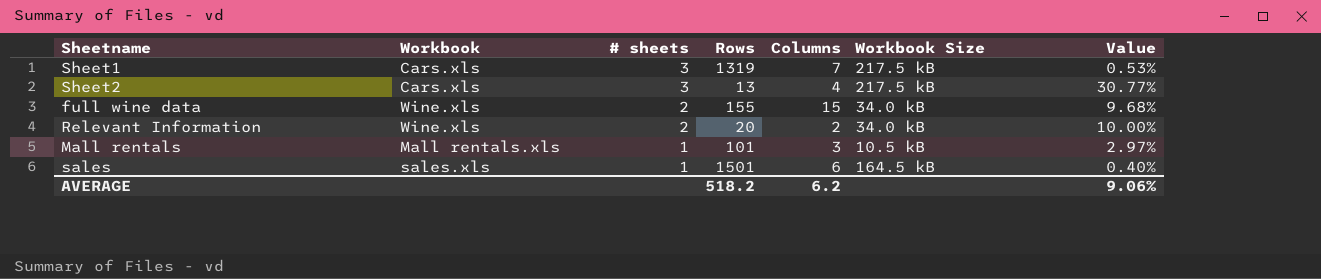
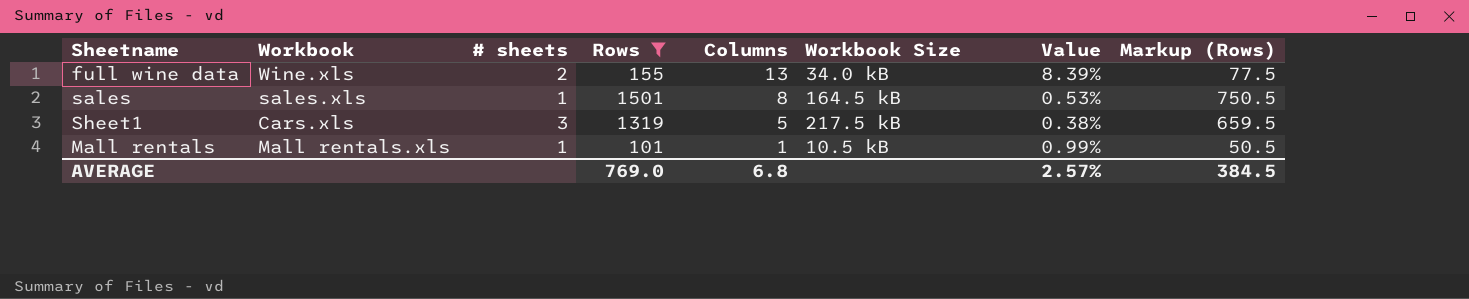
filter: none -> Rows >= 101
row order: # sheets descending -> Columns descending
column Markup (Rows) | formula: none -> [Rows] * 0.5
full wine data | Columns: 15 -> 13
full wine data | Value: 9.68% -> 8.39%
sales | Columns: 6 -> 8
sales | Value: 0.40% -> 0.53%
Sheet1 | Columns: 7 -> 5
Sheet1 | Value: 0.53% -> 0.38%
Mall rentals | Columns: 3 -> 1
Mall rentals | Value: 2.97% -> 0.99%
AVERAGE | Rows: 518.2 -> 769.0
AVERAGE | Columns: 6.2 -> 6.8
AVERAGE | Value: 9.06% -> 2.57%

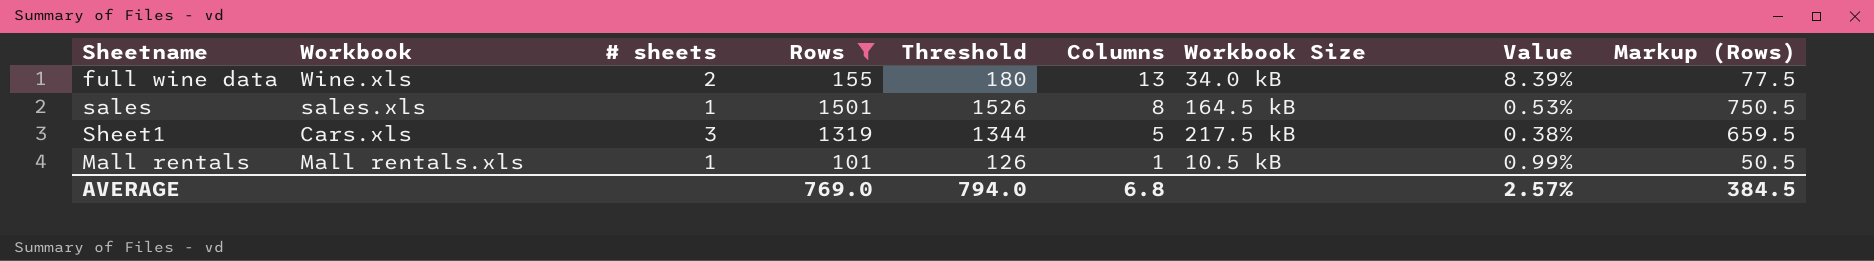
column Threshold | formula: none -> [Rows] + 25

